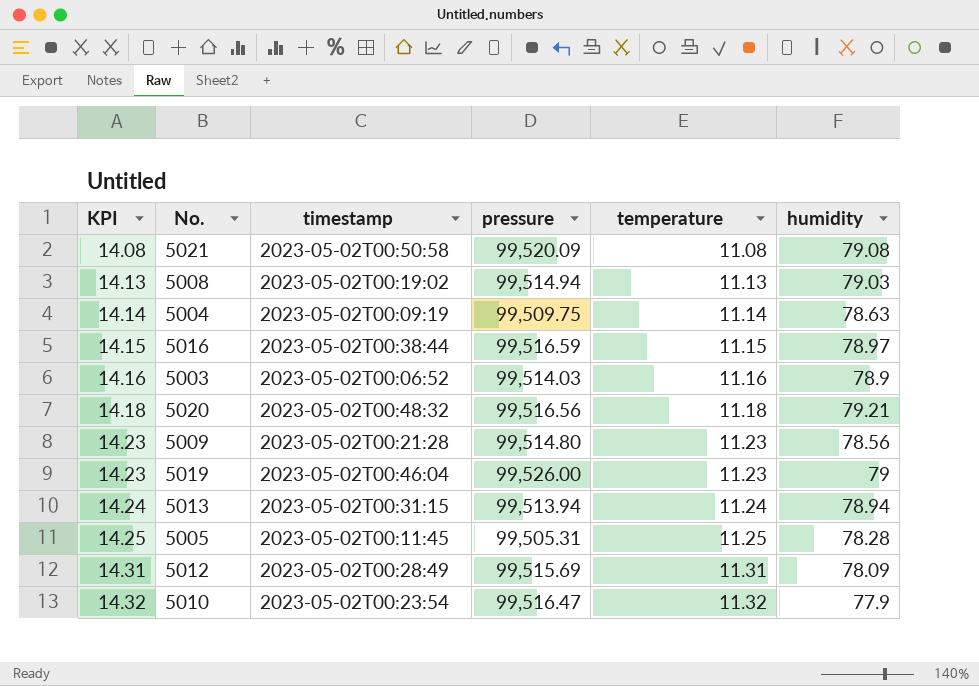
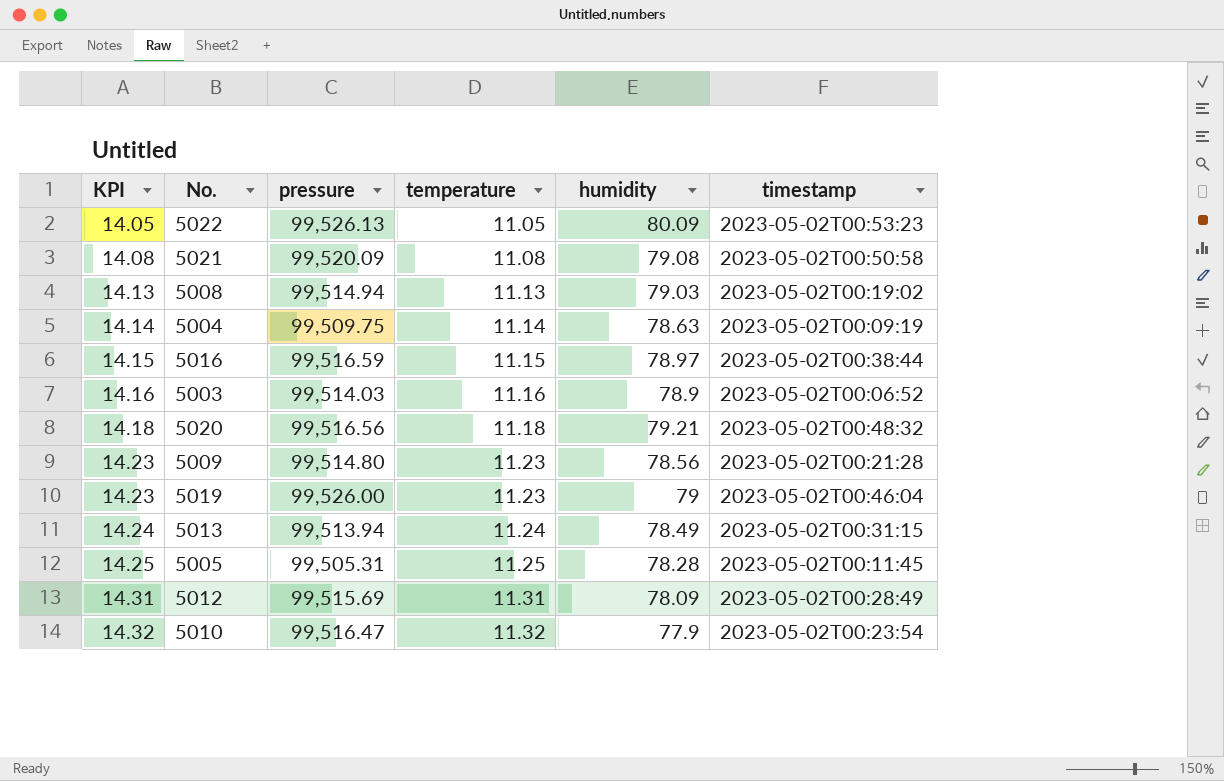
column timestamp | position: 3 -> 6
row 5022: none -> 14.05 | 99,526.13 | 11.05 | 80.09 | 2023-05-02T00:53:23
5013 | humidity: 78.94 -> 78.49

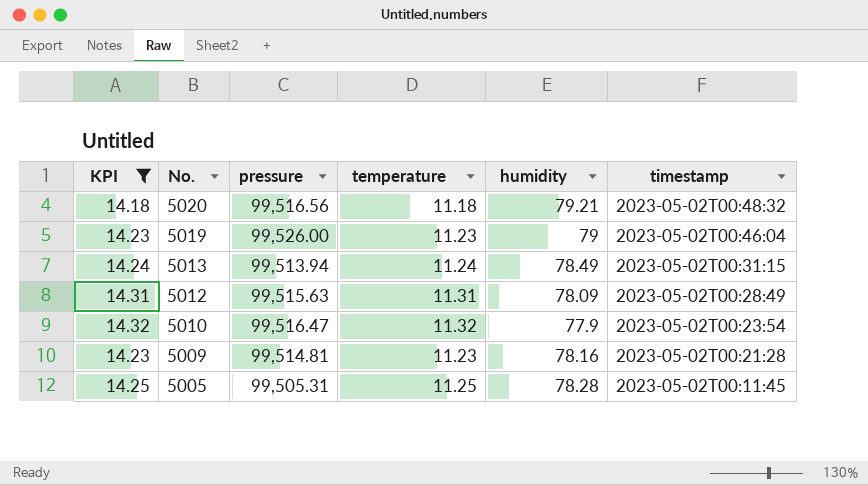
filter: none -> KPI >= 14.18
row order: KPI ascending -> No. descending
5012 | pressure: 99,515.69 -> 99,515.63
5009 | pressure: 99,514.80 -> 99,514.81
5009 | humidity: 78.56 -> 78.16

